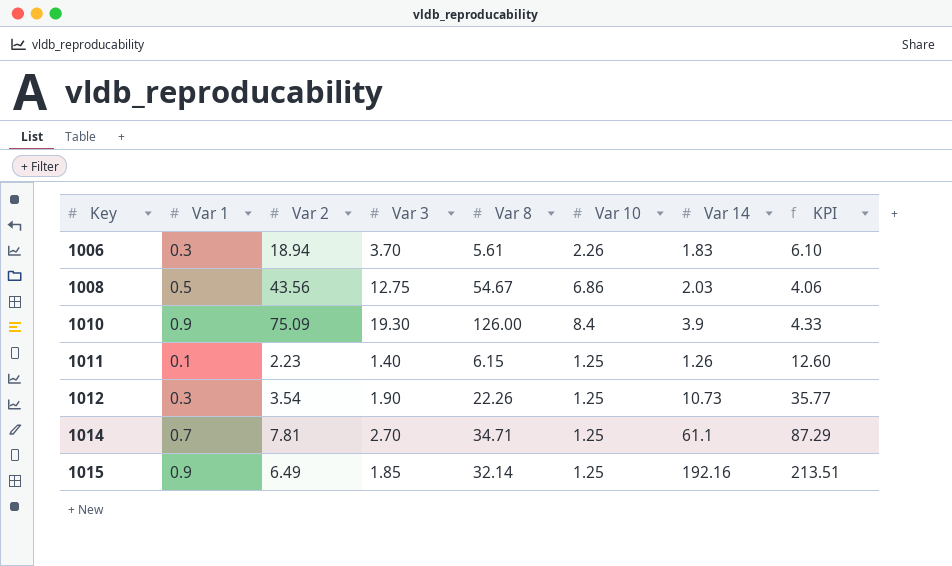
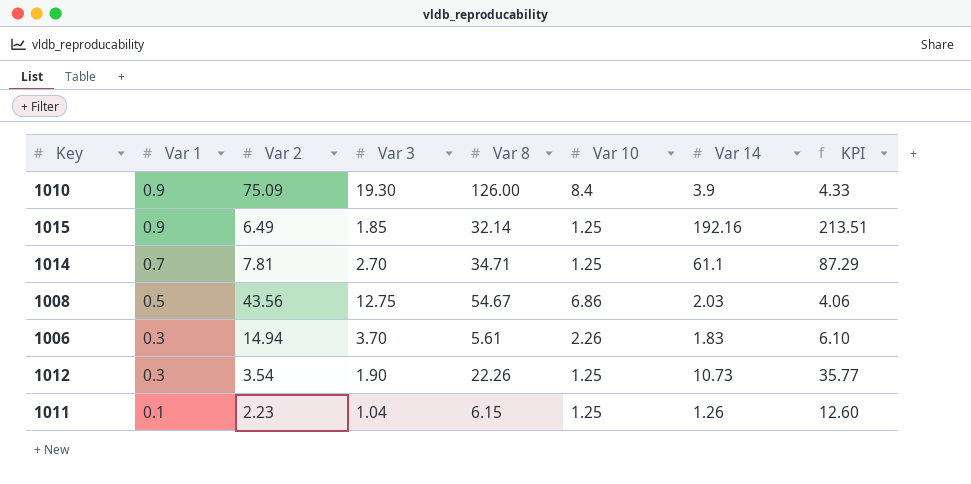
row order: Key ascending -> Var 1 descending
1006 | Var 2: 18.94 -> 14.94
1011 | Var 3: 1.40 -> 1.04

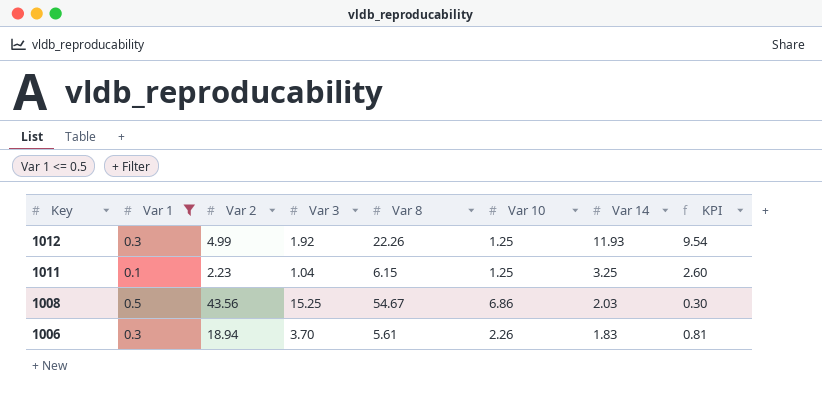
filter: none -> Var 1 <= 0.5
row order: Var 1 descending -> Key descending
column KPI | formula: [Var 14] / [Var 1] -> [Var 14] / [Var 10]
1012 | Var 2: 3.54 -> 4.99
1012 | Var 3: 1.90 -> 1.92
1012 | Var 14: 10.73 -> 11.93
1011 | Var 14: 1.26 -> 3.25
1008 | Var 3: 12.75 -> 15.25
1006 | Var 2: 14.94 -> 18.94

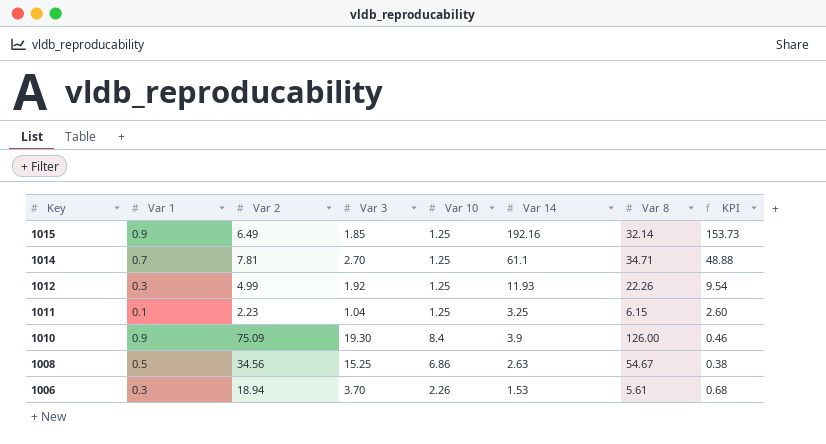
filter: Var 1 <= 0.5 -> none
column Var 8 | position: 5 -> 7
1008 | Var 2: 43.56 -> 34.56
1008 | Var 14: 2.03 -> 2.63
1008 | KPI: 0.30 -> 0.38
1006 | Var 14: 1.83 -> 1.53
1006 | KPI: 0.81 -> 0.68

